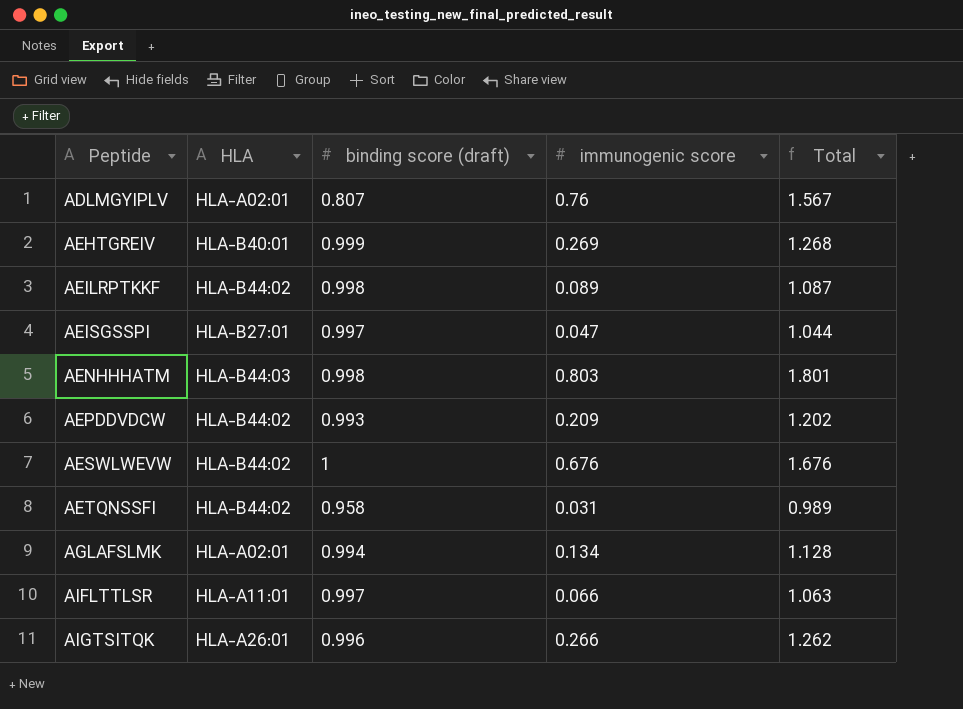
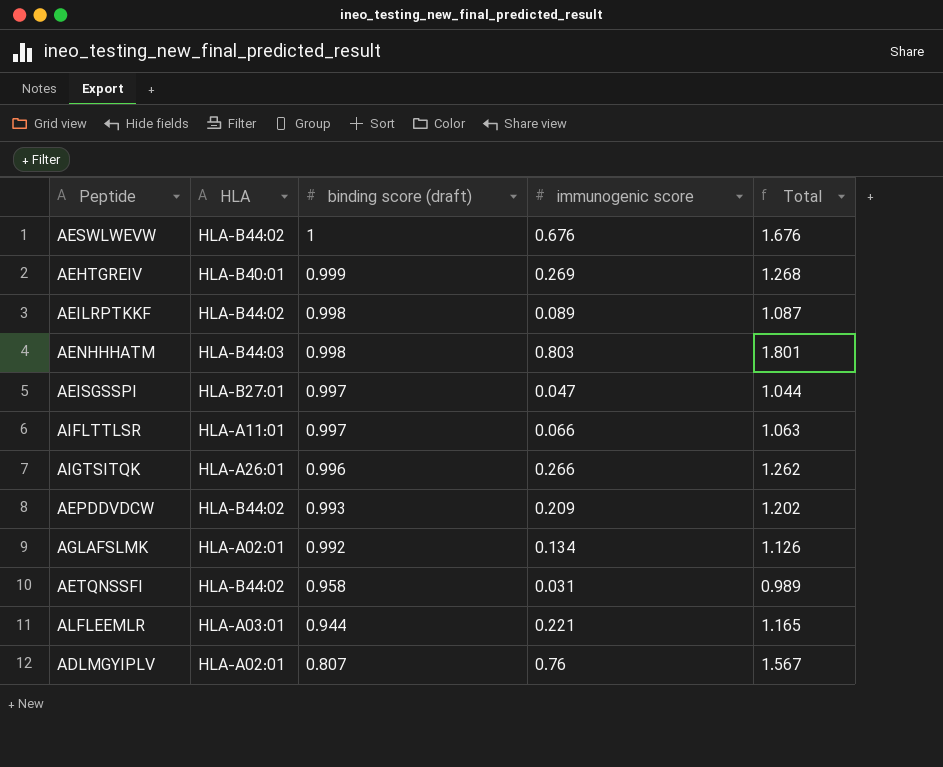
row order: Peptide ascending -> binding score (draft) descending
AGLAFSLMK | binding score (draft): 0.994 -> 0.992
AGLAFSLMK | Total: 1.128 -> 1.126
row ALFLEEMLR: none -> HLA-A03:01 | 0.944 | 0.221 | 1.165

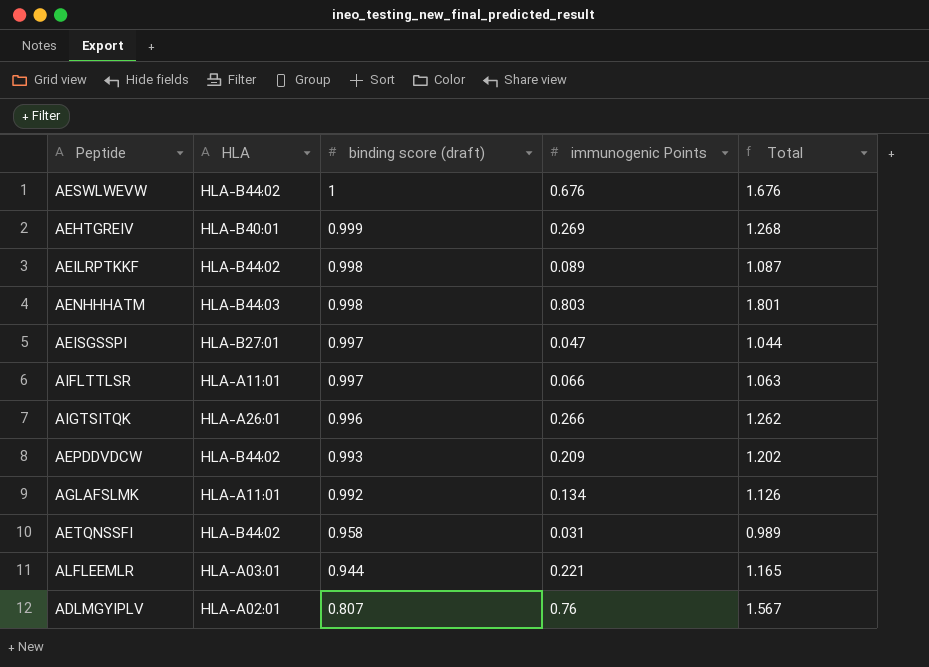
column name: immunogenic score -> immunogenic Points
AGLAFSLMK | HLA: HLA-A02:01 -> HLA-A11:01

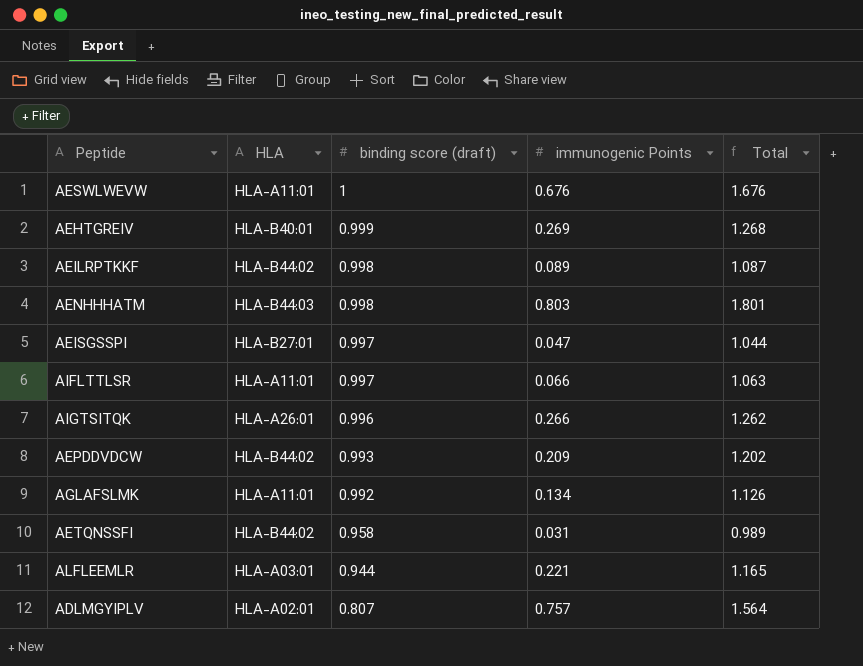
AESWLWEVW | HLA: HLA-B44:02 -> HLA-A11:01
ADLMGYIPLV | immunogenic Points: 0.76 -> 0.757
ADLMGYIPLV | Total: 1.567 -> 1.564

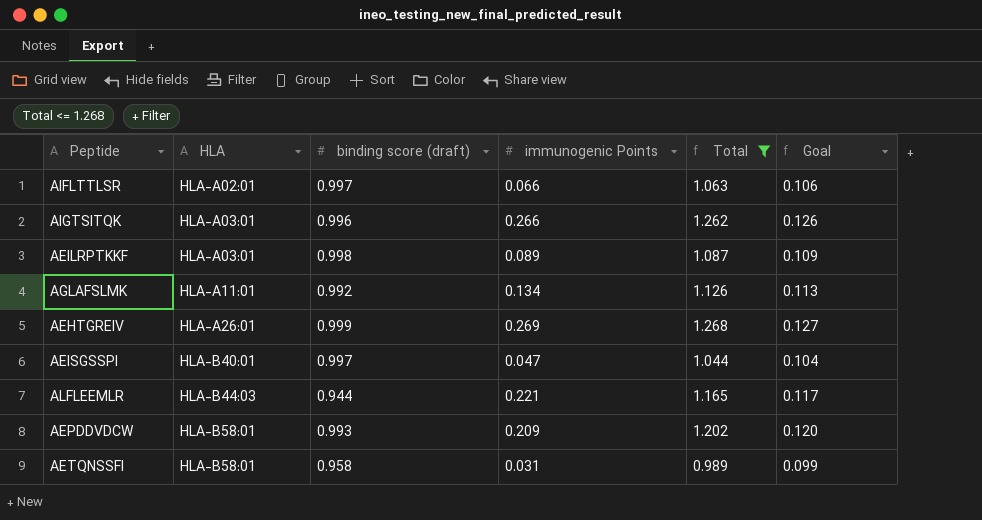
filter: none -> Total <= 1.268
row order: binding score (draft) descending -> HLA ascending
column Goal | formula: none -> [Total] * 0.1
AIFLTTLSR | HLA: HLA-A11:01 -> HLA-A02:01
AIGTSITQK | HLA: HLA-A26:01 -> HLA-A03:01
AEILRPTKKF | HLA: HLA-B44:02 -> HLA-A03:01
AEHTGREIV | HLA: HLA-B40:01 -> HLA-A26:01
AEISGSSPI | HLA: HLA-B27:01 -> HLA-B40:01
ALFLEEMLR | HLA: HLA-A03:01 -> HLA-B44:03
AEPDDVDCW | HLA: HLA-B44:02 -> HLA-B58:01
AETQNSSFI | HLA: HLA-B44:02 -> HLA-B58:01

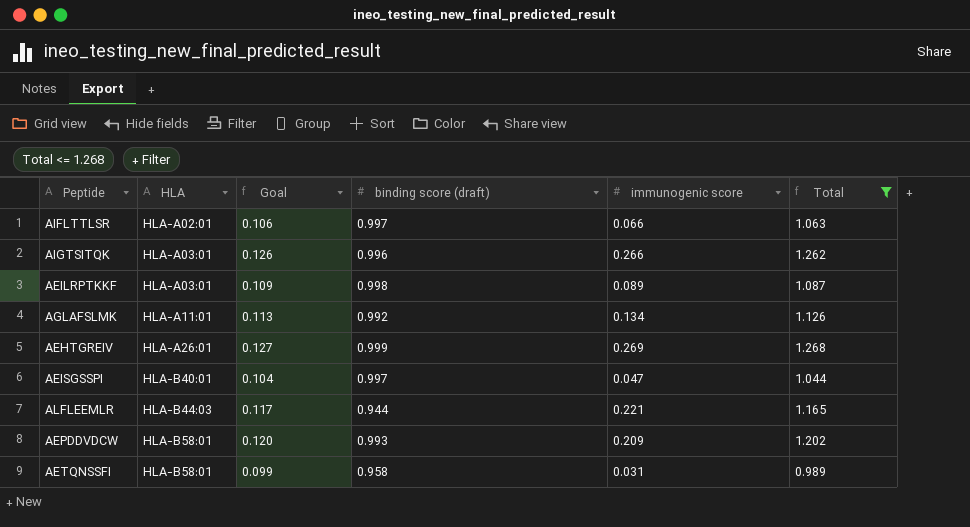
column Goal | position: 6 -> 3
column name: immunogenic Points -> immunogenic score

